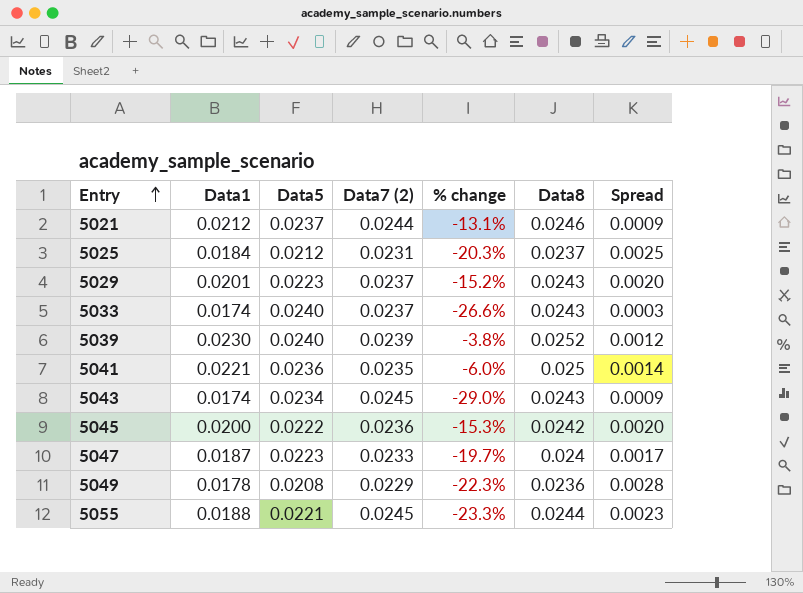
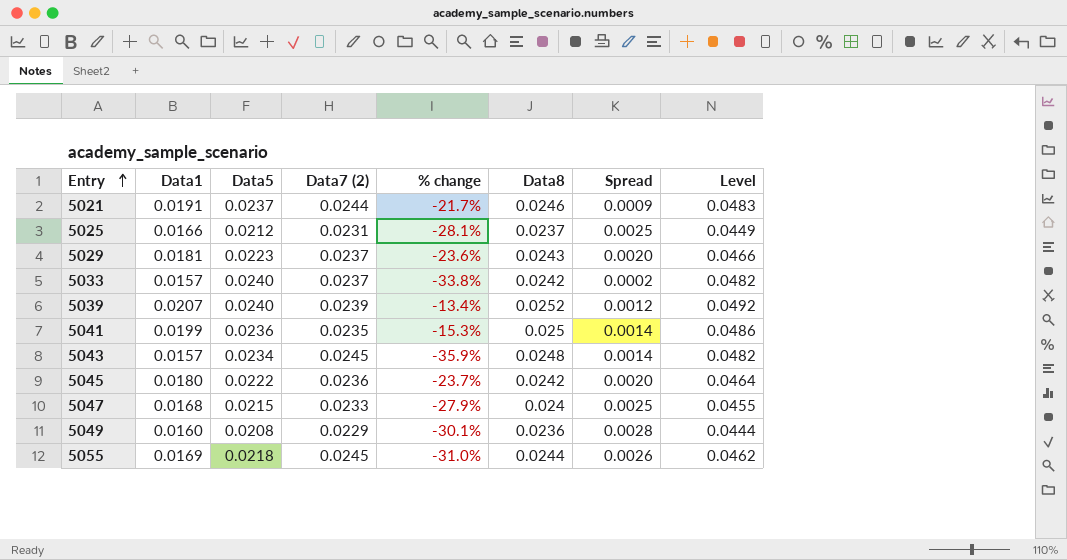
column Level | formula: none -> [Data5] + [Data8]
5021 | Data1: 0.0212 -> 0.0191
5021 | % change: -13.1% -> -21.7%
5025 | Data1: 0.0184 -> 0.0166
5025 | % change: -20.3% -> -28.1%
5029 | Data1: 0.0201 -> 0.0181
5029 | % change: -15.2% -> -23.6%
5033 | Data1: 0.0174 -> 0.0157
5033 | % change: -26.6% -> -33.8%
5033 | Data8: 0.0243 -> 0.0242
5033 | Spread: 0.0003 -> 0.0002
5039 | Data1: 0.0230 -> 0.0207
5039 | % change: -3.8% -> -13.4%
5041 | Data1: 0.0221 -> 0.0199
5041 | % change: -6.0% -> -15.3%
5043 | Data1: 0.0174 -> 0.0157
5043 | % change: -29.0% -> -35.9%
5043 | Data8: 0.0243 -> 0.0248
5043 | Spread: 0.0009 -> 0.0014
5045 | Data1: 0.0200 -> 0.0180
5045 | % change: -15.3% -> -23.7%
5047 | Data1: 0.0187 -> 0.0168
5047 | Data5: 0.0223 -> 0.0215
5047 | % change: -19.7% -> -27.9%
5047 | Spread: 0.0017 -> 0.0025
5049 | Data1: 0.0178 -> 0.0160
5049 | % change: -22.3% -> -30.1%
5055 | Data1: 0.0188 -> 0.0169
5055 | Data5: 0.0221 -> 0.0218
5055 | % change: -23.3% -> -31.0%
5055 | Spread: 0.0023 -> 0.0026

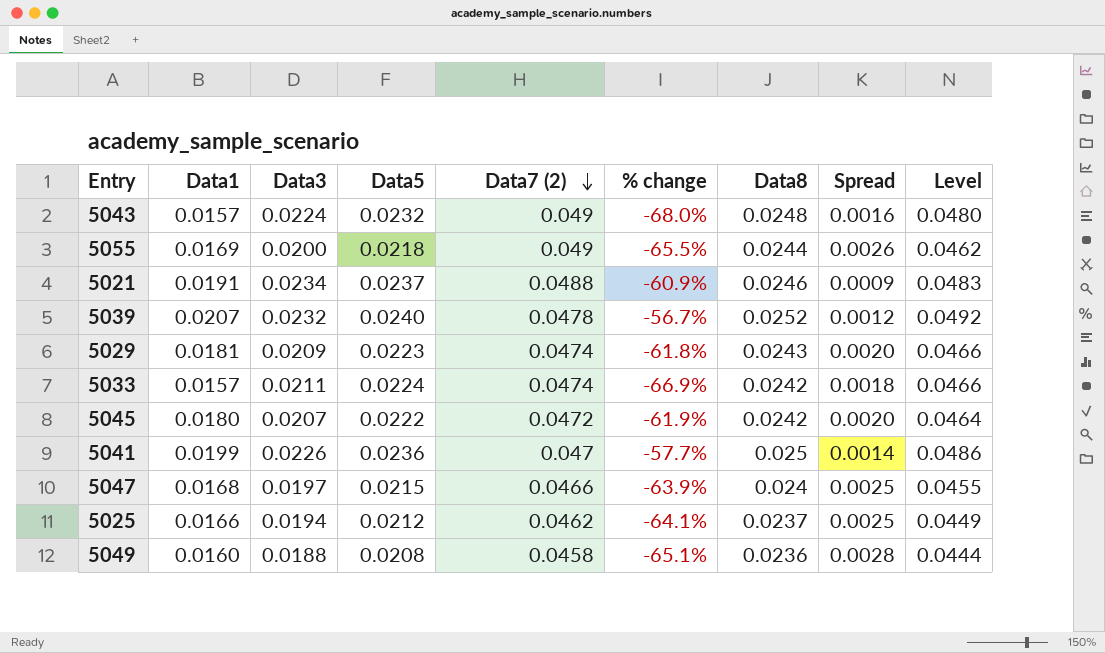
row order: Entry ascending -> Data7 (2) descending
column Data3 | position: none -> 3
5043 | Data5: 0.0234 -> 0.0232
5043 | Data7 (2): 0.0245 -> 0.049
5043 | % change: -35.9% -> -68.0%
5043 | Spread: 0.0014 -> 0.0016
5043 | Level: 0.0482 -> 0.0480
5055 | Data7 (2): 0.0245 -> 0.049
5055 | % change: -31.0% -> -65.5%
5021 | Data7 (2): 0.0244 -> 0.0488
5021 | % change: -21.7% -> -60.9%
5039 | Data7 (2): 0.0239 -> 0.0478
5039 | % change: -13.4% -> -56.7%
5029 | Data7 (2): 0.0237 -> 0.0474
5029 | % change: -23.6% -> -61.8%
5033 | Data5: 0.0240 -> 0.0224
5033 | Data7 (2): 0.0237 -> 0.0474
5033 | % change: -33.8% -> -66.9%
5033 | Spread: 0.0002 -> 0.0018
5033 | Level: 0.0482 -> 0.0466
5045 | Data7 (2): 0.0236 -> 0.0472
5045 | % change: -23.7% -> -61.9%
5041 | Data7 (2): 0.0235 -> 0.047
5041 | % change: -15.3% -> -57.7%
5047 | Data7 (2): 0.0233 -> 0.0466
5047 | % change: -27.9% -> -63.9%
5025 | Data7 (2): 0.0231 -> 0.0462
5025 | % change: -28.1% -> -64.1%
5049 | Data7 (2): 0.0229 -> 0.0458
5049 | % change: -30.1% -> -65.1%

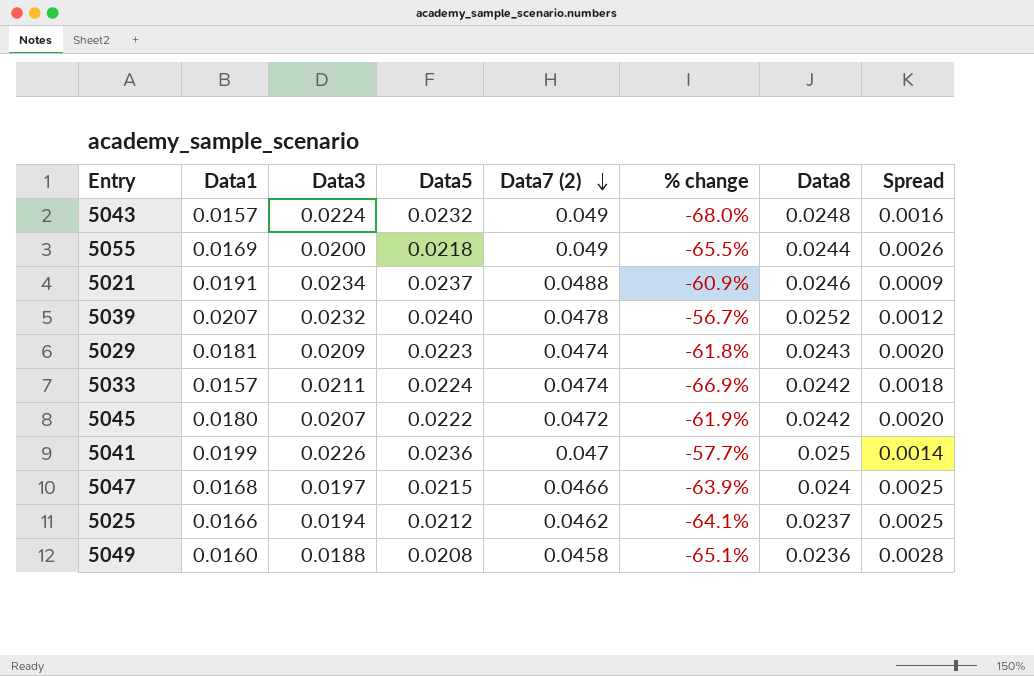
column Level | formula: [Data5] + [Data8] -> none

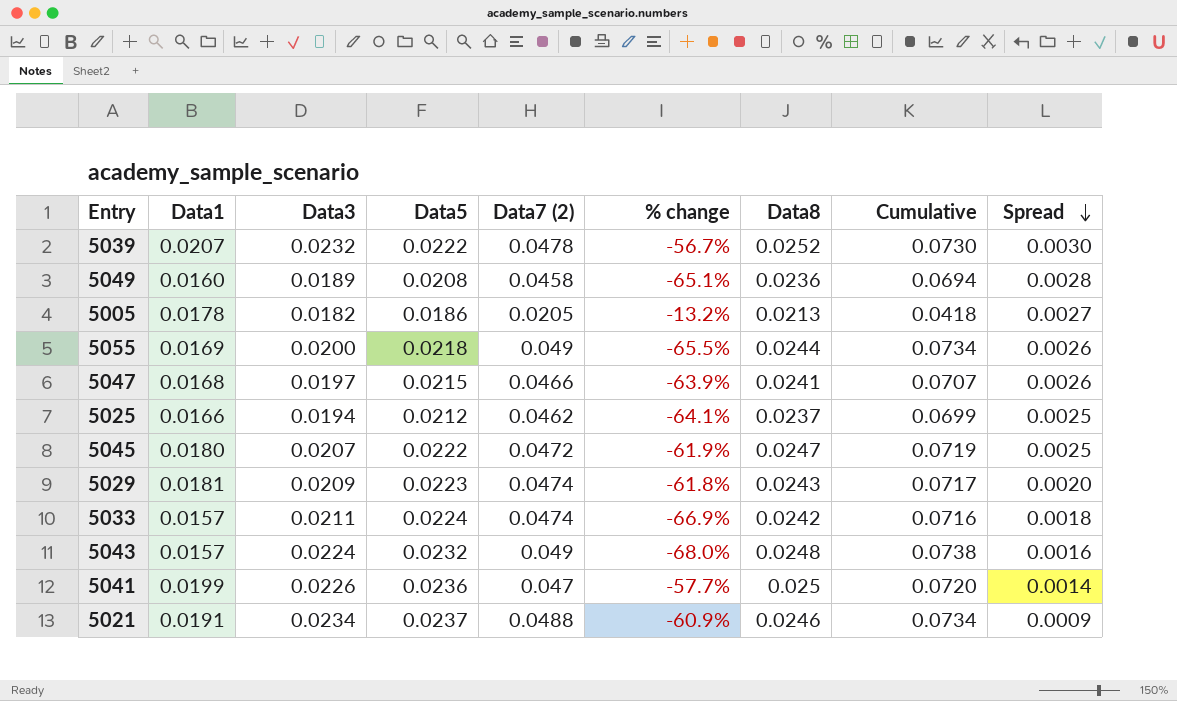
row order: Data7 (2) descending -> Spread descending
column Cumulative | formula: none -> [Data7 (2)] + [Data8]
5039 | Data5: 0.0240 -> 0.0222
5039 | Spread: 0.0012 -> 0.0030
5049 | Data3: 0.0188 -> 0.0189
row 5005: none -> 0.0178 | 0.0182 | 0.0186 | 0.0205 | -13.2% | 0.0213 | 0.0418 | 0.0027
5047 | Data8: 0.024 -> 0.0241
5047 | Spread: 0.0025 -> 0.0026
5045 | Data8: 0.0242 -> 0.0247
5045 | Spread: 0.0020 -> 0.0025

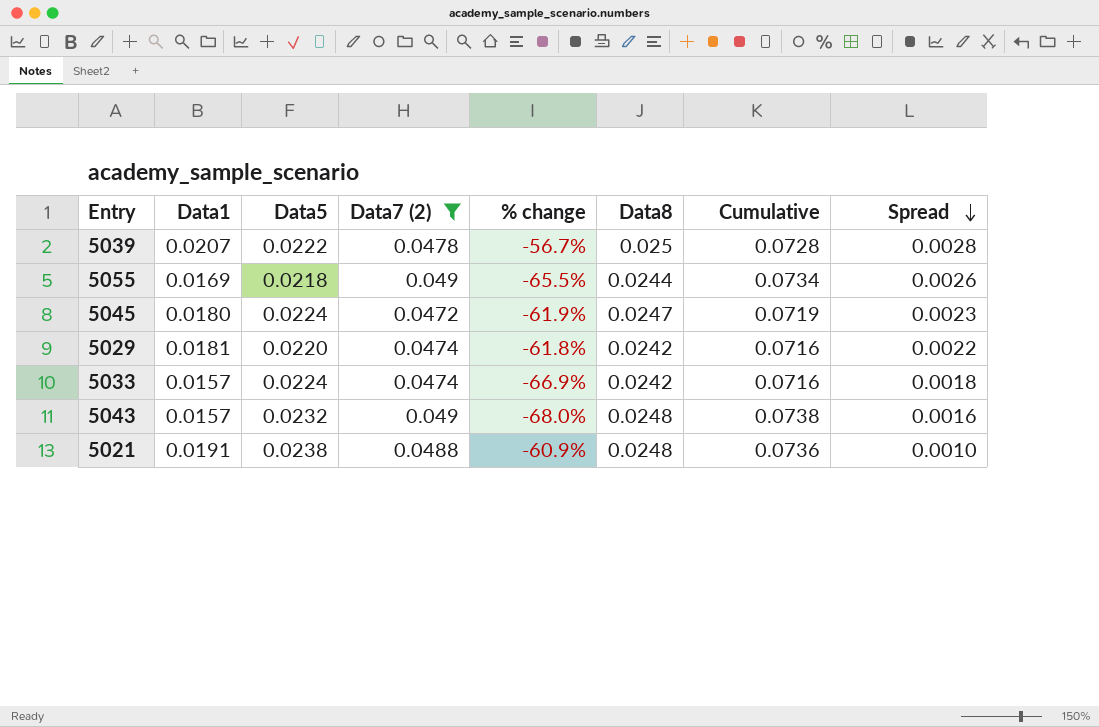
filter: none -> Data7 (2) >= 0.0472
column Data3 | position: 3 -> none
5039 | Data8: 0.0252 -> 0.025
5039 | Cumulative: 0.0730 -> 0.0728
5039 | Spread: 0.0030 -> 0.0028
5045 | Data5: 0.0222 -> 0.0224
5045 | Spread: 0.0025 -> 0.0023
5029 | Data5: 0.0223 -> 0.0220
5029 | Data8: 0.0243 -> 0.0242
5029 | Cumulative: 0.0717 -> 0.0716
5029 | Spread: 0.0020 -> 0.0022
5021 | Data5: 0.0237 -> 0.0238
5021 | Data8: 0.0246 -> 0.0248
5021 | Cumulative: 0.0734 -> 0.0736
5021 | Spread: 0.0009 -> 0.0010

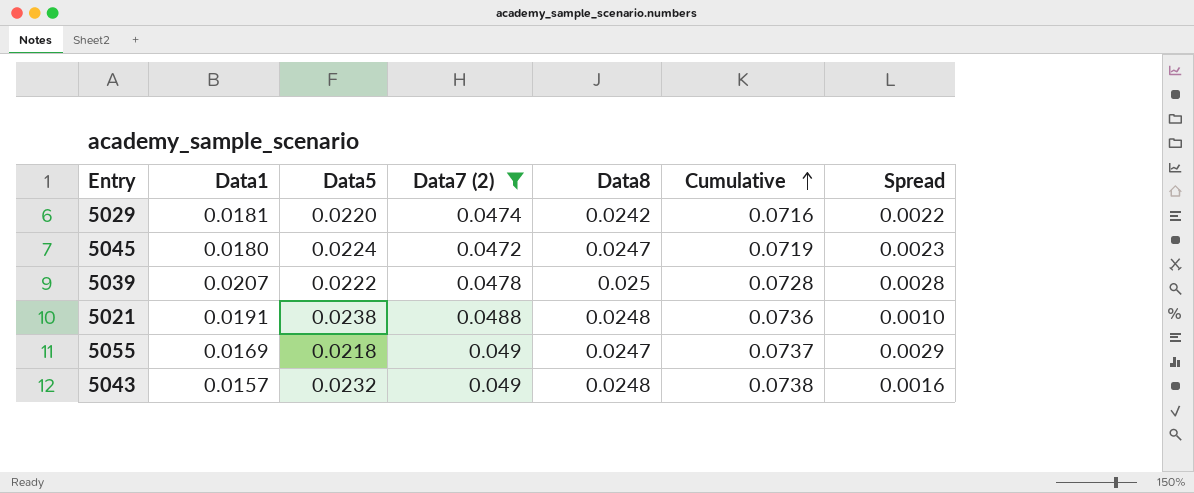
row order: Spread descending -> Cumulative ascending
column % change | formula: ([Data1] - [Data7 (2)]) / [Data7 (2)] -> none
row 5033: 0.0157 | 0.0224 | 0.0474 | -66.9% | 0.0242 | 0.0716 | 0.0018 -> none
5055 | Data8: 0.0244 -> 0.0247
5055 | Cumulative: 0.0734 -> 0.0737
5055 | Spread: 0.0026 -> 0.0029

